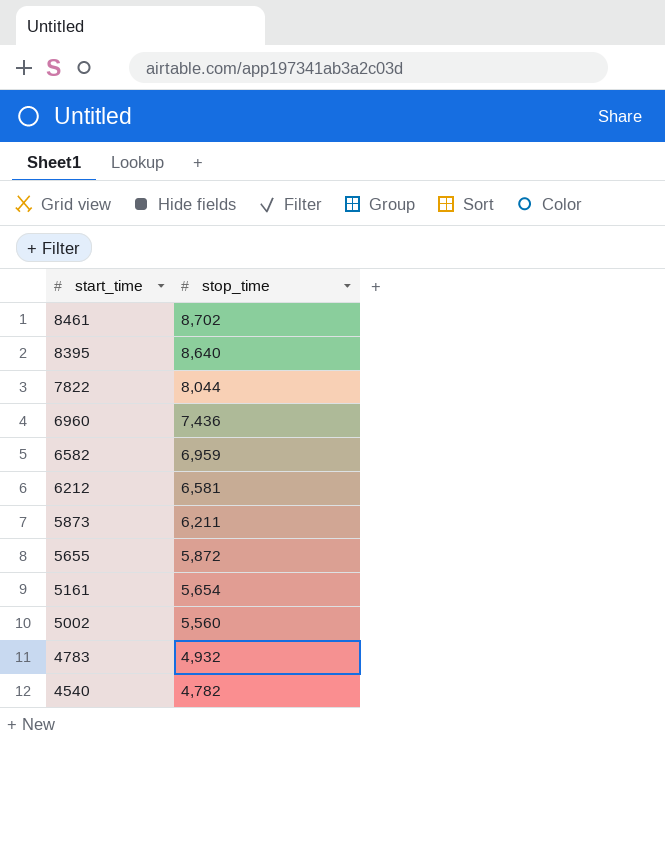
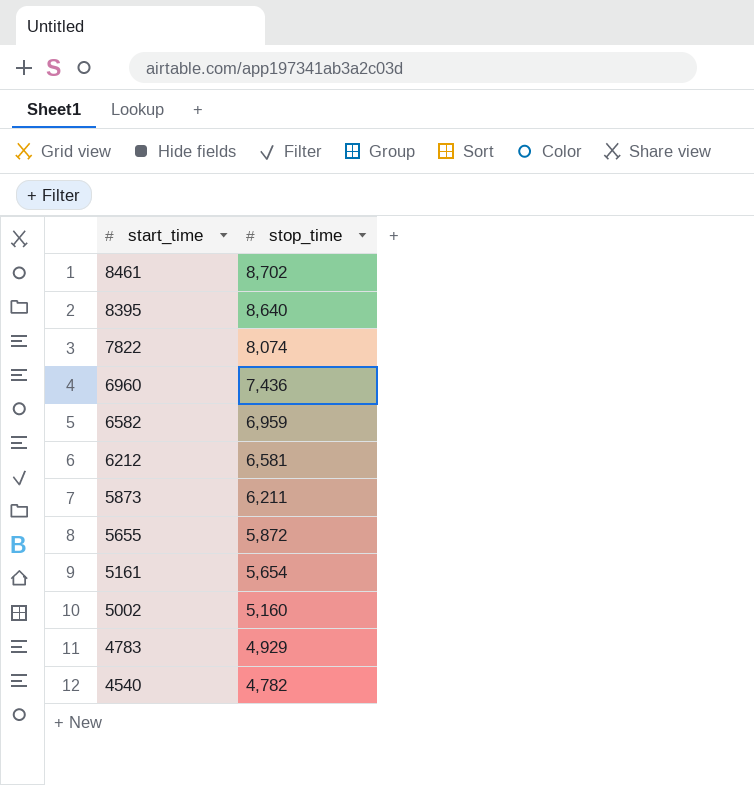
7822 | stop_time: 8,044 -> 8,074
5002 | stop_time: 5,560 -> 5,160
4783 | stop_time: 4,932 -> 4,929

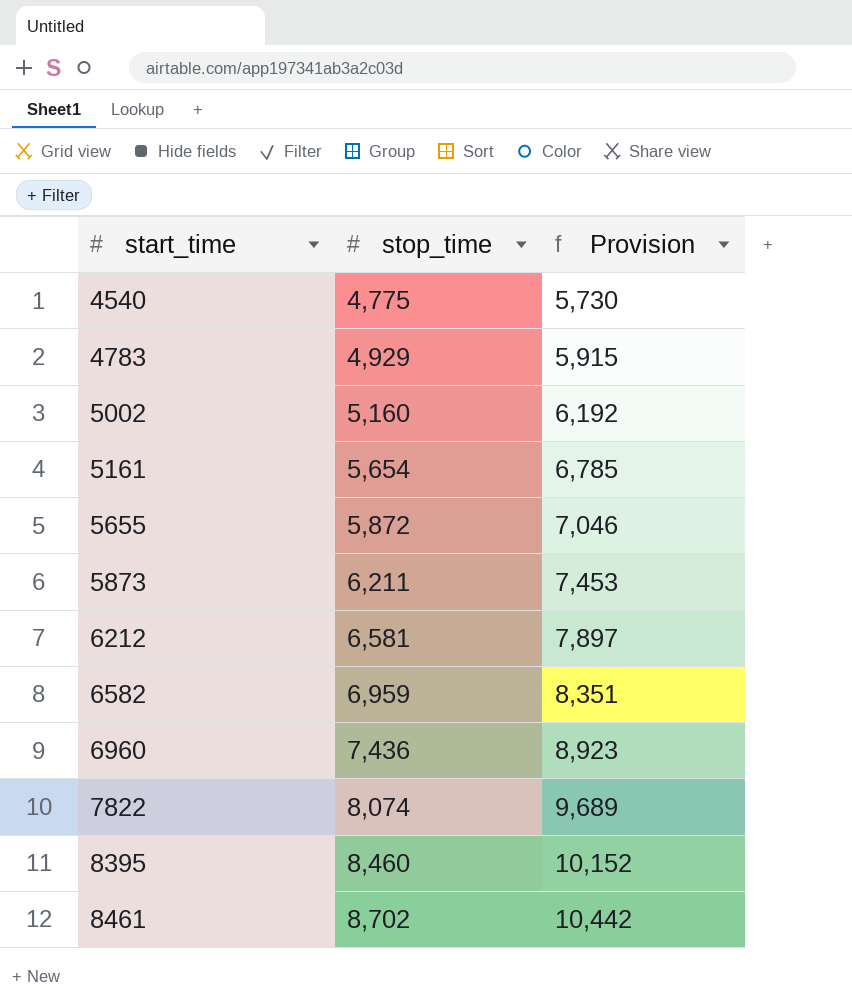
row order: start_time descending -> start_time ascending
column Provision | formula: none -> [stop_time] * 1.2
4540 | stop_time: 4,782 -> 4,775
8395 | stop_time: 8,640 -> 8,460

